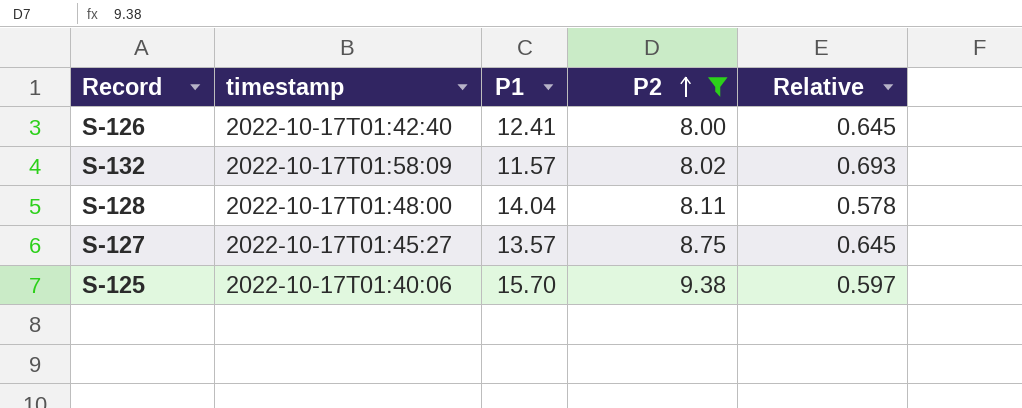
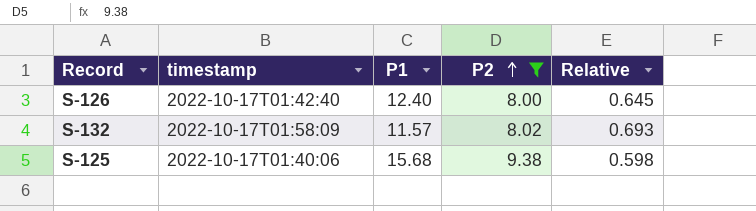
row S-128: 2022-10-17T01:48:00 | 14.04 | 8.11 | 0.578 -> none
row S-127: 2022-10-17T01:45:27 | 13.57 | 8.75 | 0.645 -> none
S-126 | P1: 12.41 -> 12.40
S-125 | P1: 15.70 -> 15.68
S-125 | Relative: 0.597 -> 0.598

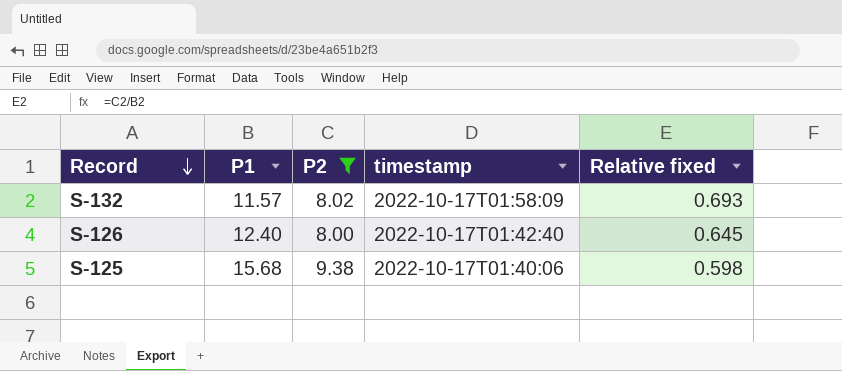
row order: P2 ascending -> Record descending
column timestamp | position: 2 -> 4
column name: Relative -> Relative fixed

